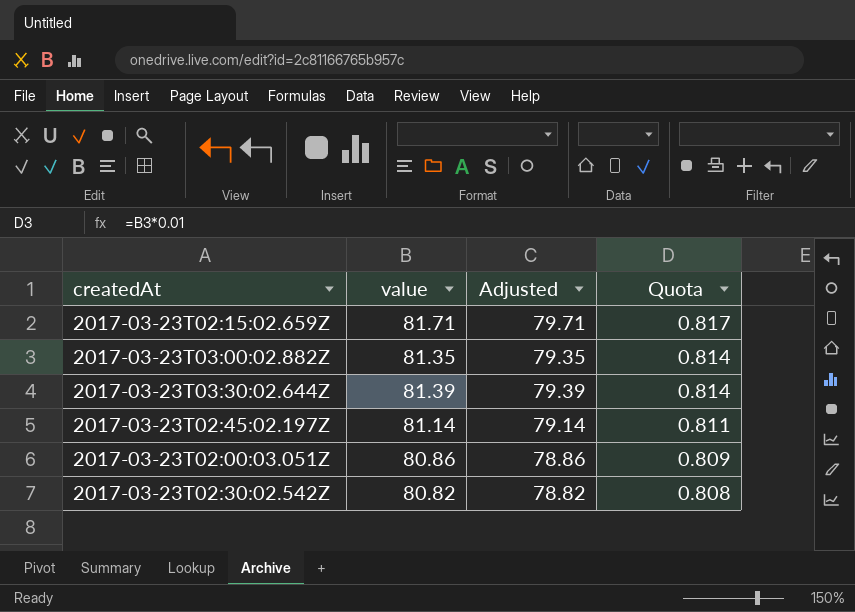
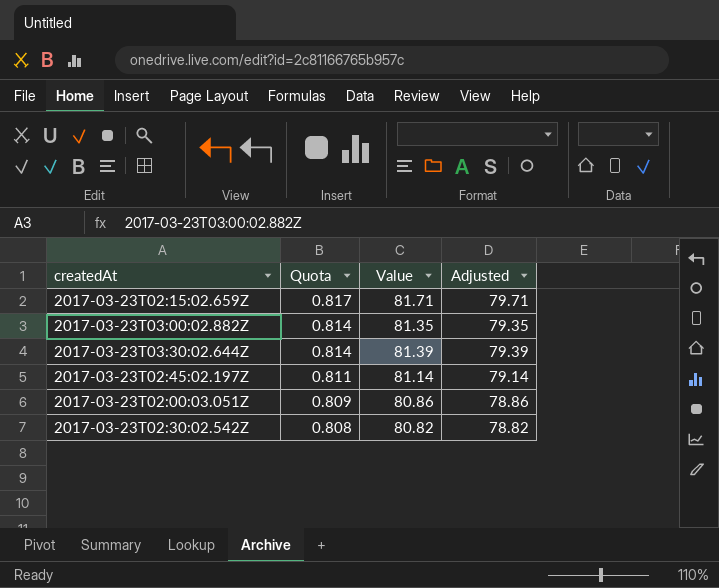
column Quota | position: 4 -> 2
column name: value -> Value

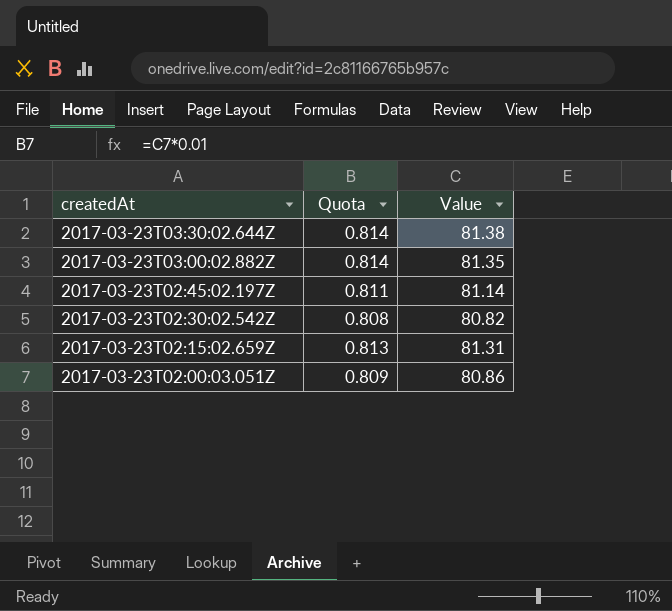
row order: Quota descending -> createdAt descending
column Adjusted | formula: [Value] - 2 -> none
2017-03-23T03:30:02.644Z | Value: 81.39 -> 81.38
2017-03-23T02:15:02.659Z | Quota: 0.817 -> 0.813
2017-03-23T02:15:02.659Z | Value: 81.71 -> 81.31

